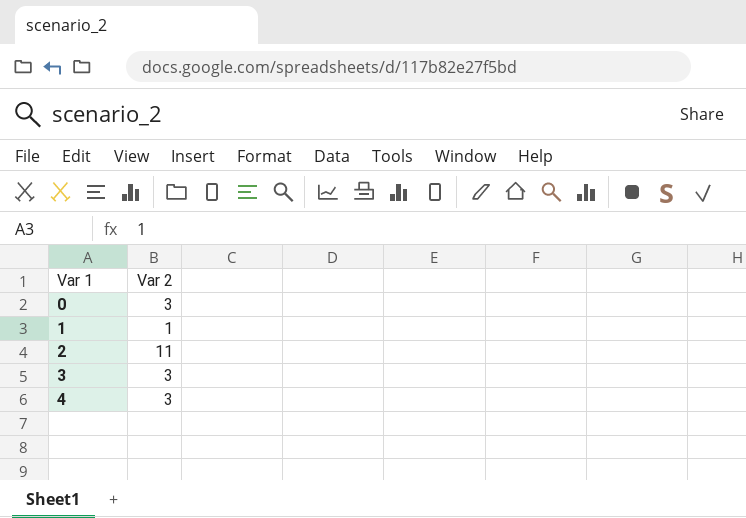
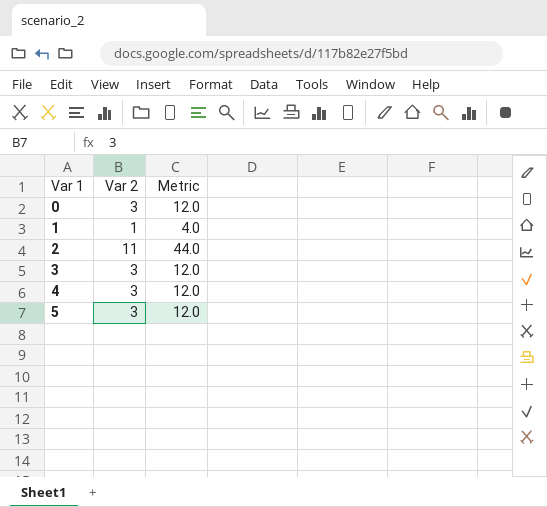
column Metric | formula: none -> [Var 2] * 4
row 5: none -> 3 | 12.0

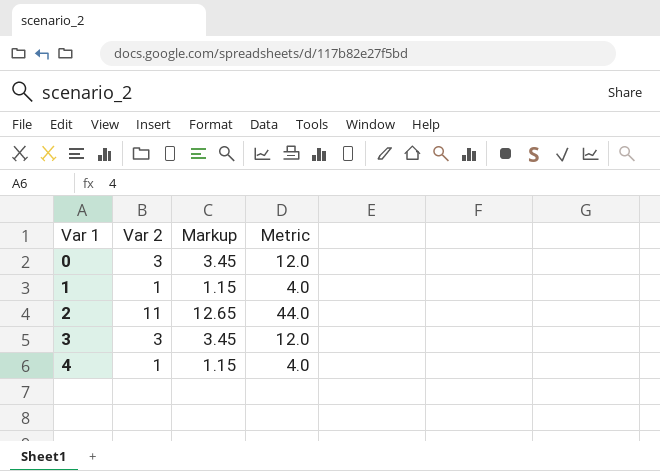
column Markup | formula: none -> [Var 2] * 1.15
row 5: 3 | 12.0 -> none
4 | Var 2: 3 -> 1
4 | Metric: 12.0 -> 4.0

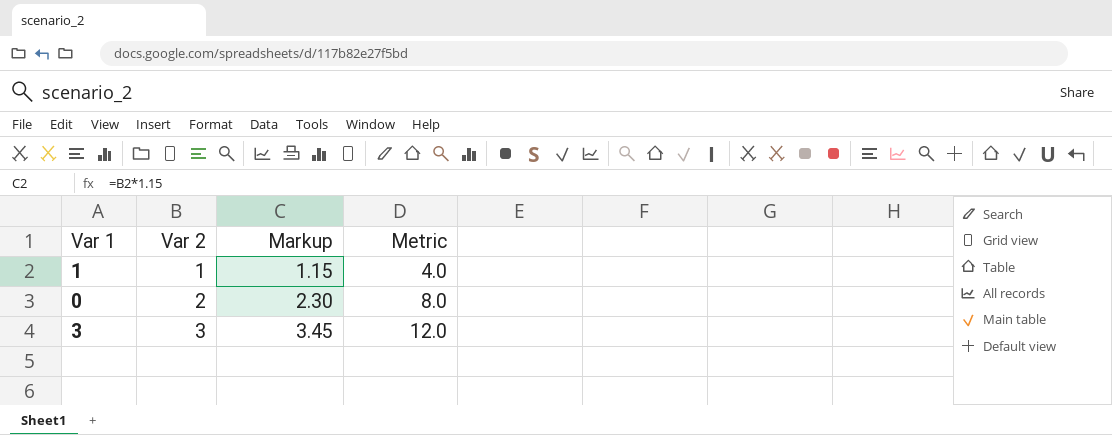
row order: Var 1 ascending -> Var 2 ascending
row 2: 11 | 12.65 | 44.0 -> none
row 4: 1 | 1.15 | 4.0 -> none
0 | Var 2: 3 -> 2
0 | Markup: 3.45 -> 2.30
0 | Metric: 12.0 -> 8.0

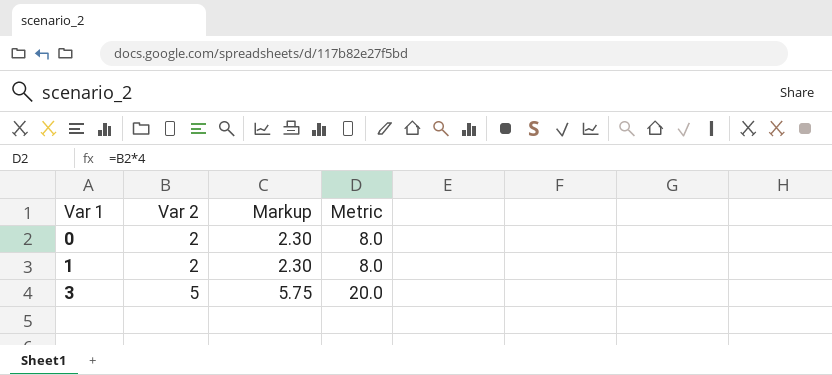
row order: Var 2 ascending -> Var 1 ascending
1 | Var 2: 1 -> 2
1 | Markup: 1.15 -> 2.30
1 | Metric: 4.0 -> 8.0
3 | Var 2: 3 -> 5
3 | Markup: 3.45 -> 5.75
3 | Metric: 12.0 -> 20.0

